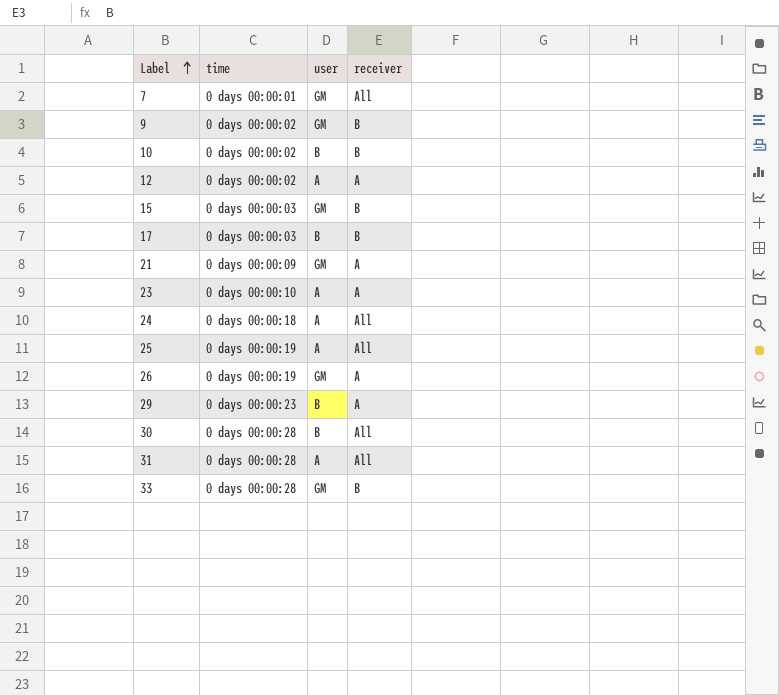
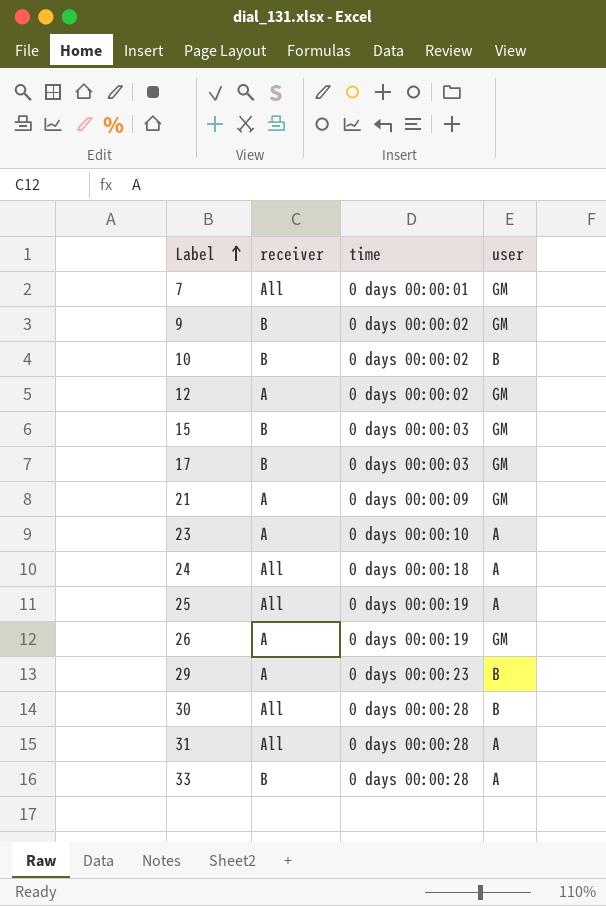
column receiver | position: 4 -> 2
12 | user: A -> GM
17 | user: B -> GM
33 | user: GM -> A

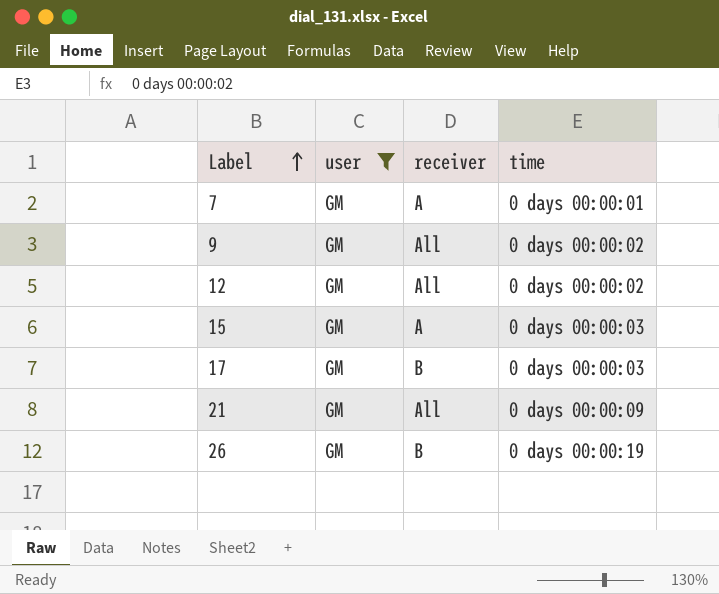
filter: none -> user = GM
column user | position: 4 -> 2
7 | receiver: All -> A
9 | receiver: B -> All
12 | receiver: A -> All
15 | receiver: B -> A
21 | receiver: A -> All
26 | receiver: A -> B

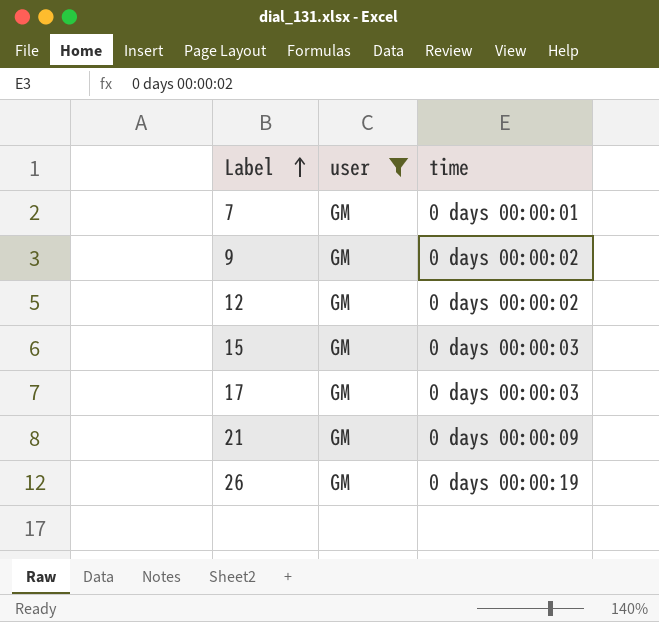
column receiver | position: 3 -> none

